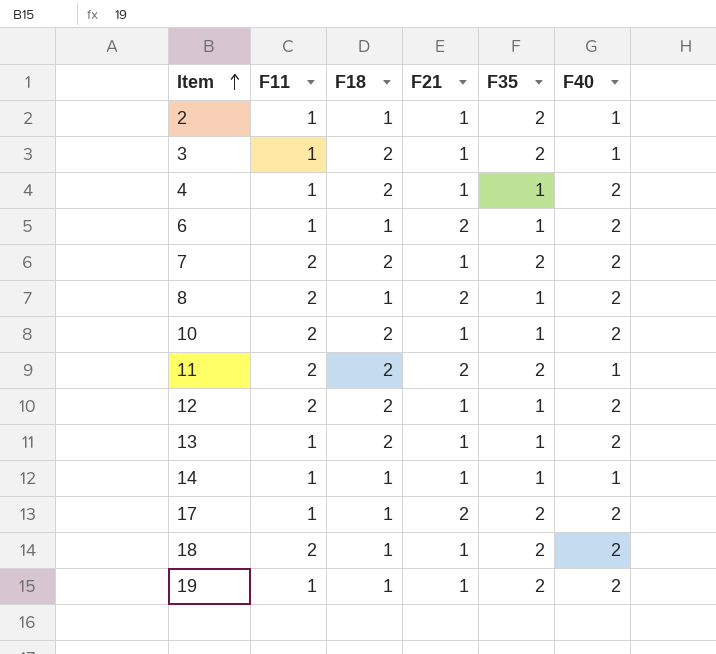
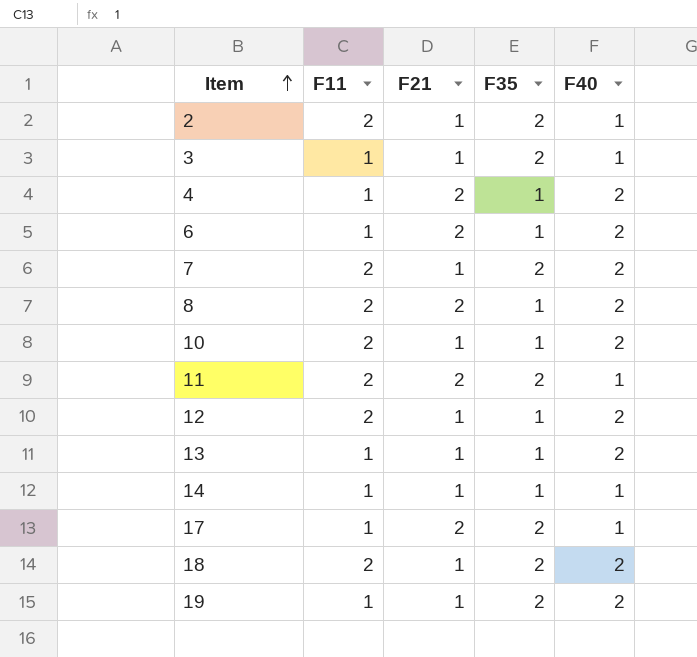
column F18 | position: 3 -> none
2 | F11: 1 -> 2
4 | F21: 1 -> 2
17 | F40: 2 -> 1

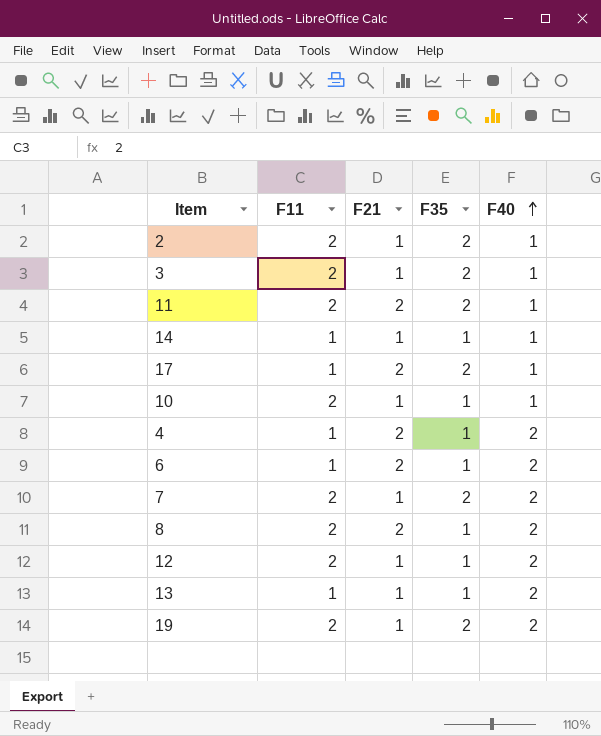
row order: Item ascending -> F40 ascending
row 18: 2 | 1 | 2 | 2 -> none
3 | F11: 1 -> 2
10 | F40: 2 -> 1
19 | F11: 1 -> 2

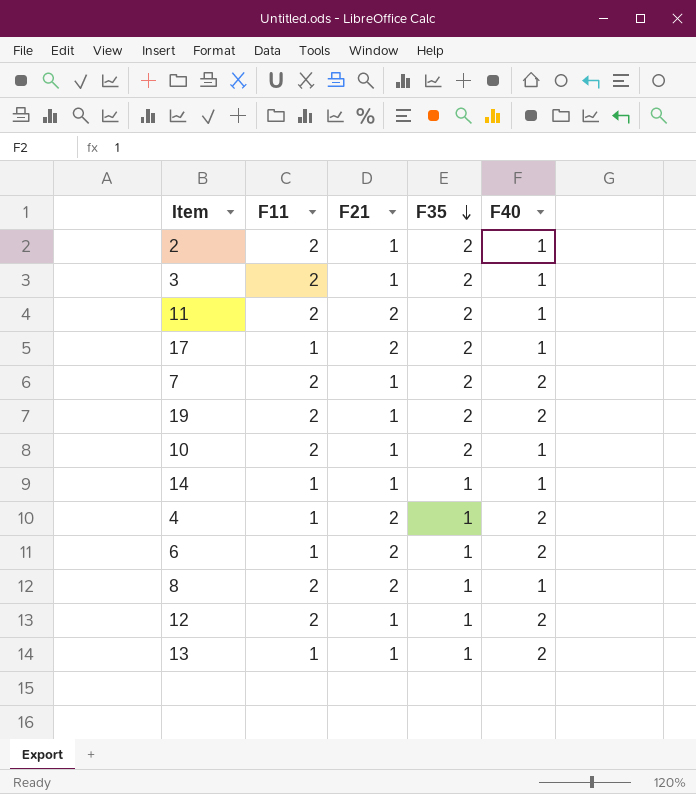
row order: F40 ascending -> F35 descending
10 | F35: 1 -> 2
8 | F40: 2 -> 1

